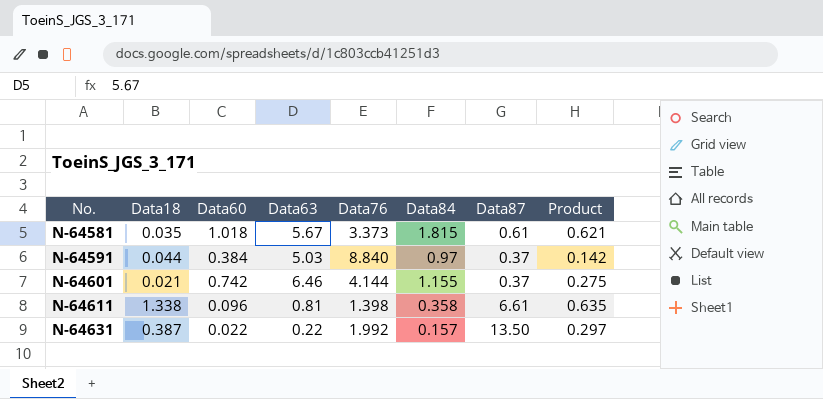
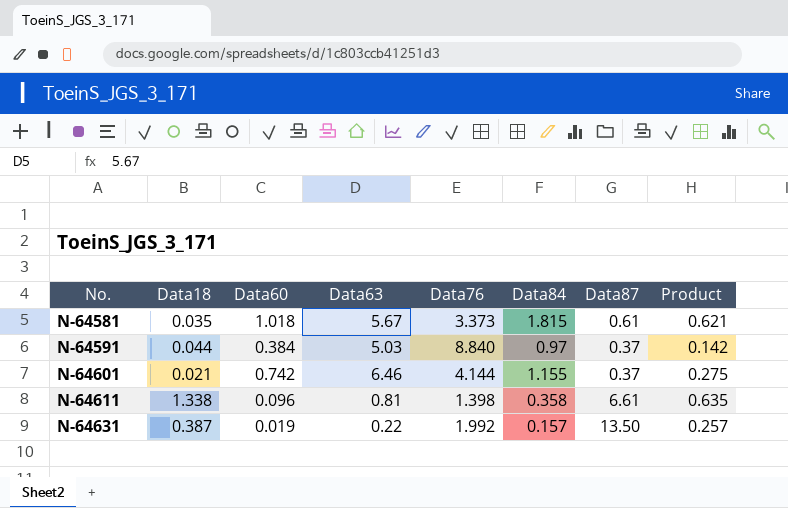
N-64631 | Data60: 0.022 -> 0.019
N-64631 | Product: 0.297 -> 0.257

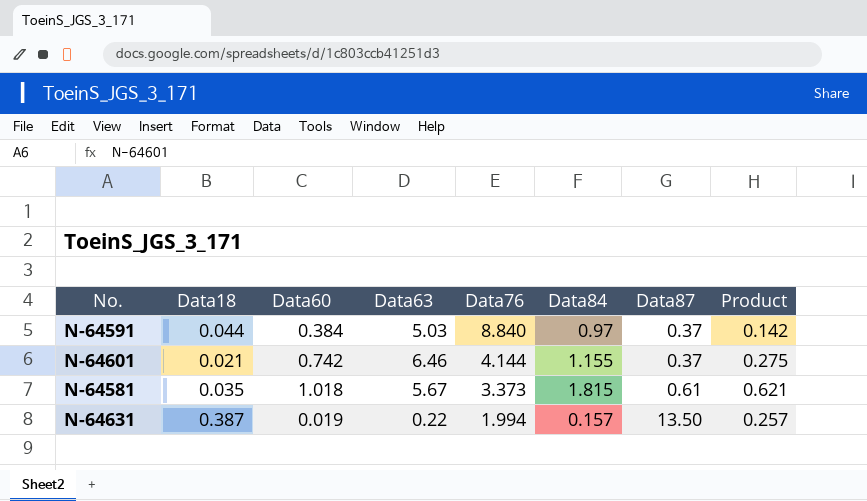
row order: No. ascending -> Data76 descending
row N-64611: 1.338 | 0.096 | 0.81 | 1.398 | 0.358 | 6.61 | 0.635 -> none
N-64631 | Data76: 1.992 -> 1.994

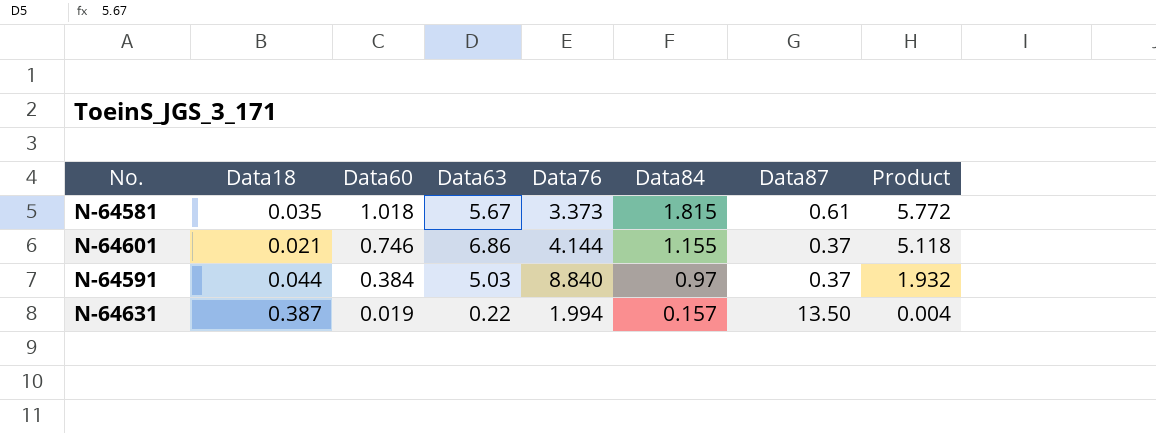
row order: Data76 descending -> Data60 descending
column Product | formula: [Data60] * [Data87] -> [Data60] * [Data63]
N-64601 | Data60: 0.742 -> 0.746
N-64601 | Data63: 6.46 -> 6.86

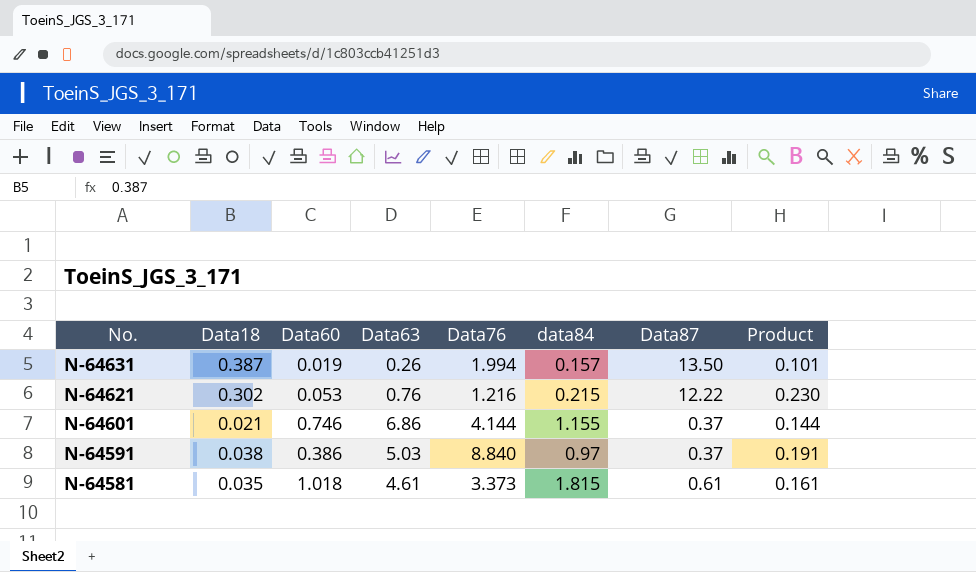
row order: Data60 descending -> No. descending
column name: Data84 -> data84
column Product | formula: [Data60] * [Data63] -> [Data18] * [Data63]
N-64631 | Data63: 0.22 -> 0.26
row N-64621: none -> 0.302 | 0.053 | 0.76 | 1.216 | 0.215 | 12.22 | 0.230
N-64591 | Data18: 0.044 -> 0.038
N-64591 | Data60: 0.384 -> 0.386
N-64581 | Data63: 5.67 -> 4.61

